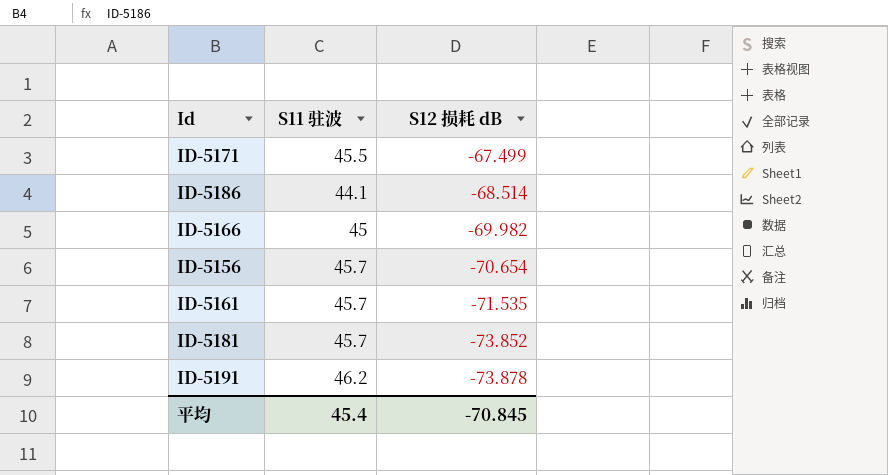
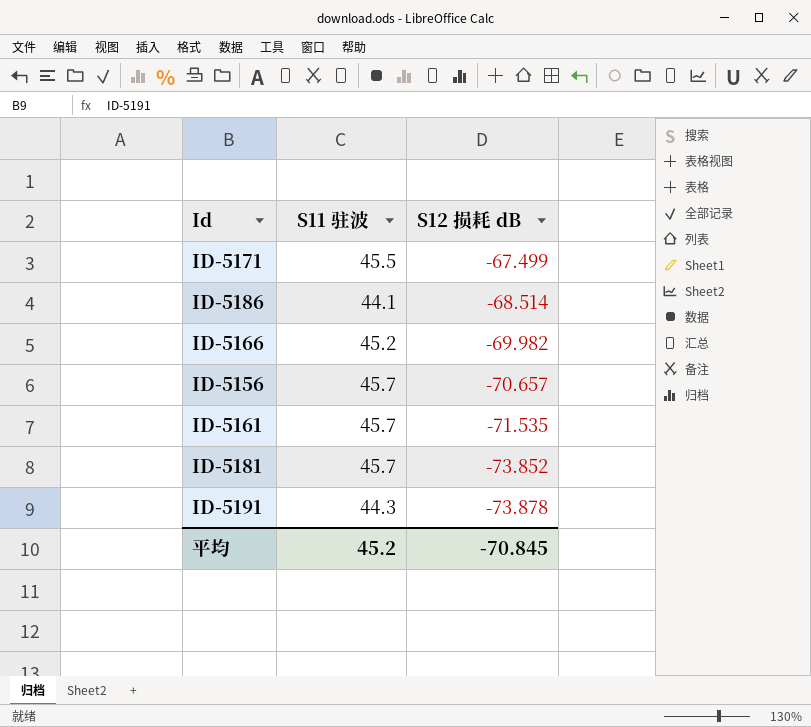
ID-5166 | S11 驻波: 45 -> 45.2
ID-5156 | S12 损耗 dB: -70.654 -> -70.657
ID-5191 | S11 驻波: 46.2 -> 44.3
平均 | S11 驻波: 45.4 -> 45.2

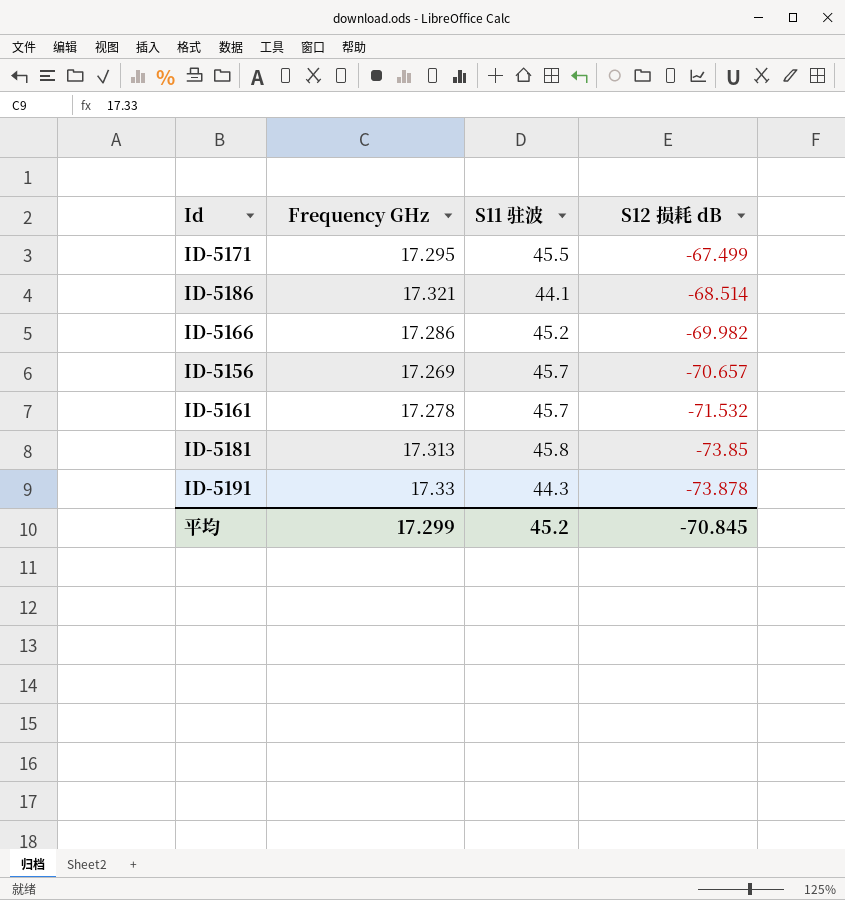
column Frequency GHz | position: none -> 2
ID-5161 | S12 损耗 dB: -71.535 -> -71.532
ID-5181 | S11 驻波: 45.7 -> 45.8
ID-5181 | S12 损耗 dB: -73.852 -> -73.85

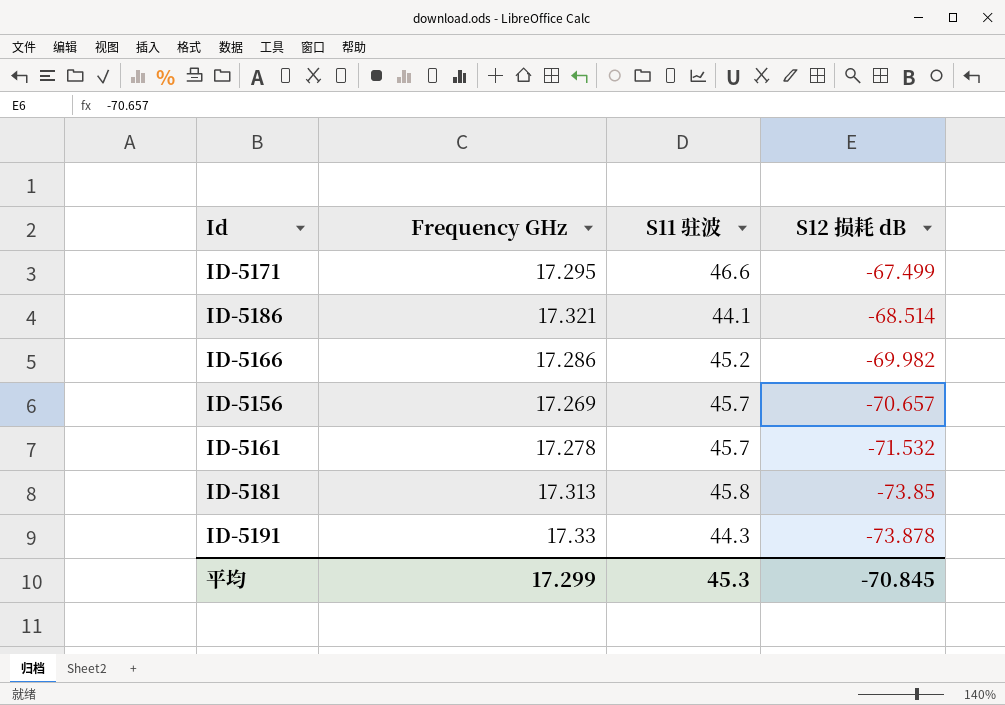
ID-5171 | S11 驻波: 45.5 -> 46.6
平均 | S11 驻波: 45.2 -> 45.3

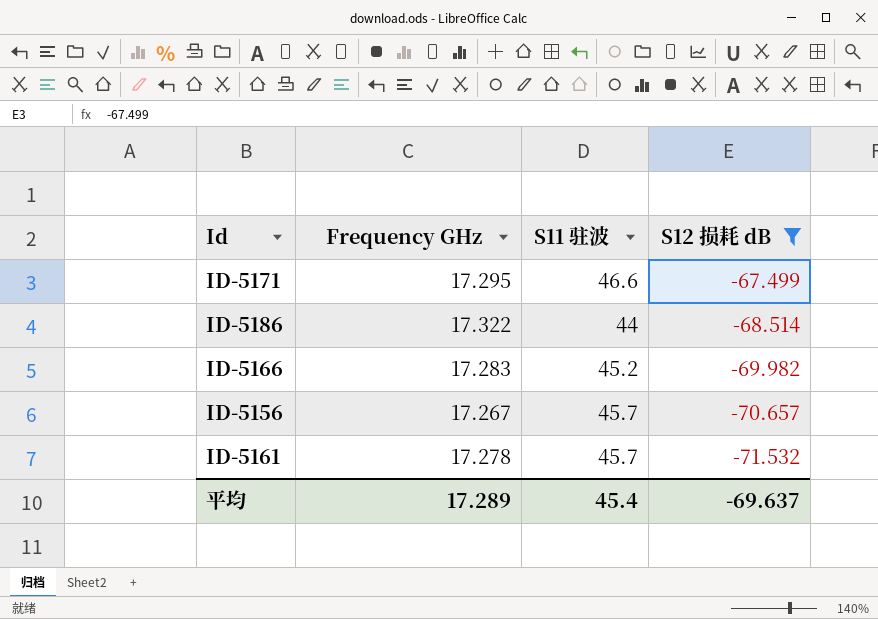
filter: none -> S12 损耗 dB >= -71.532
ID-5186 | Frequency GHz: 17.321 -> 17.322
ID-5186 | S11 驻波: 44.1 -> 44
ID-5166 | Frequency GHz: 17.286 -> 17.283
ID-5156 | Frequency GHz: 17.269 -> 17.267
平均 | Frequency GHz: 17.299 -> 17.289
平均 | S11 驻波: 45.3 -> 45.4
平均 | S12 损耗 dB: -70.845 -> -69.637

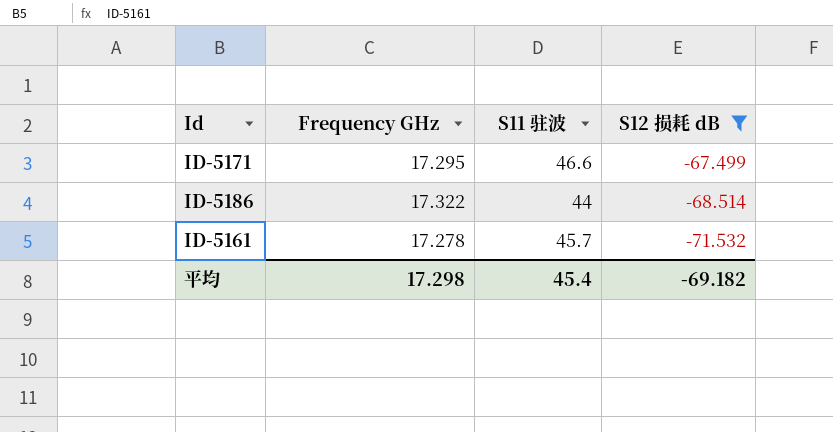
row ID-5166: 17.283 | 45.2 | -69.982 -> none
row ID-5156: 17.267 | 45.7 | -70.657 -> none
平均 | Frequency GHz: 17.289 -> 17.298
平均 | S12 损耗 dB: -69.637 -> -69.182

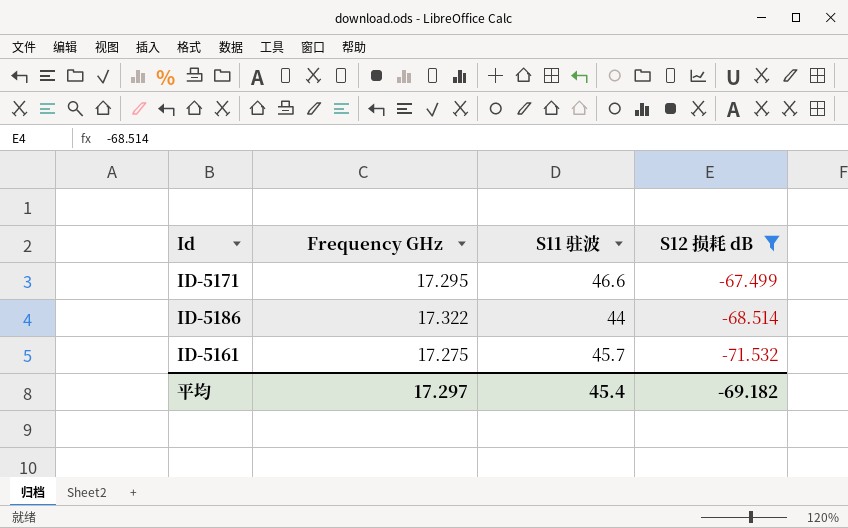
ID-5161 | Frequency GHz: 17.278 -> 17.275
平均 | Frequency GHz: 17.298 -> 17.297

